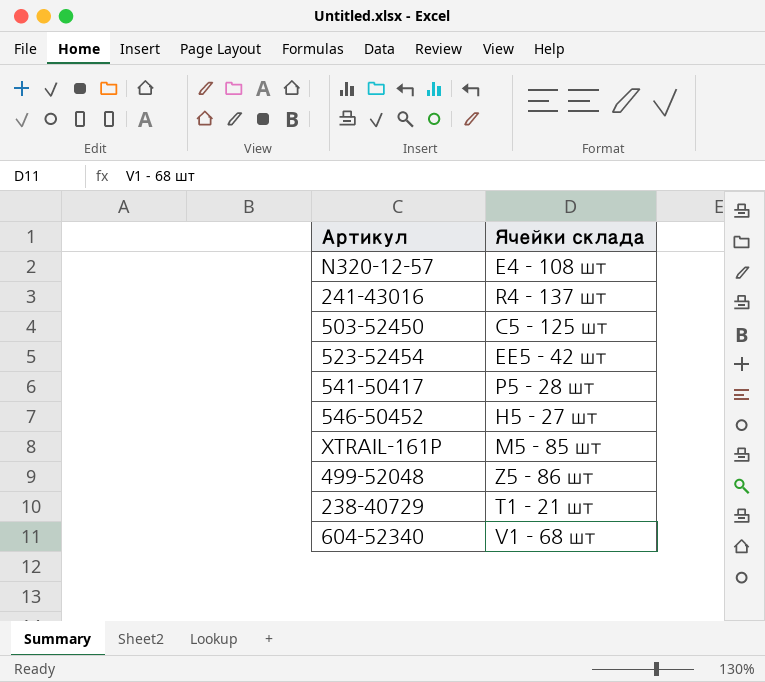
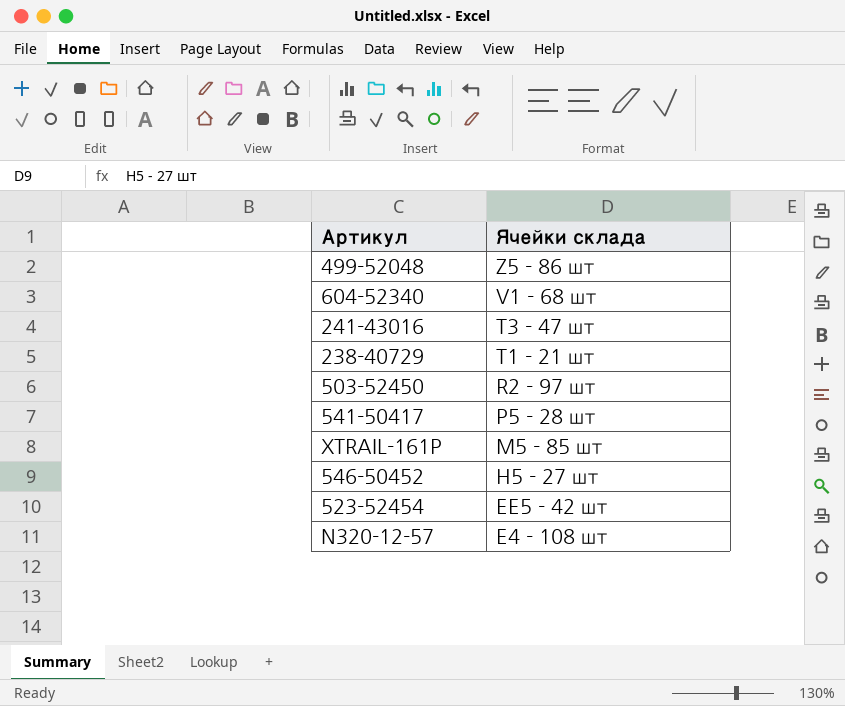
row order: none -> Ячейки склада descending
241-43016 | Ячейки склада: R4 - 137 шт -> T3 - 47 шт
503-52450 | Ячейки склада: C5 - 125 шт -> R2 - 97 шт

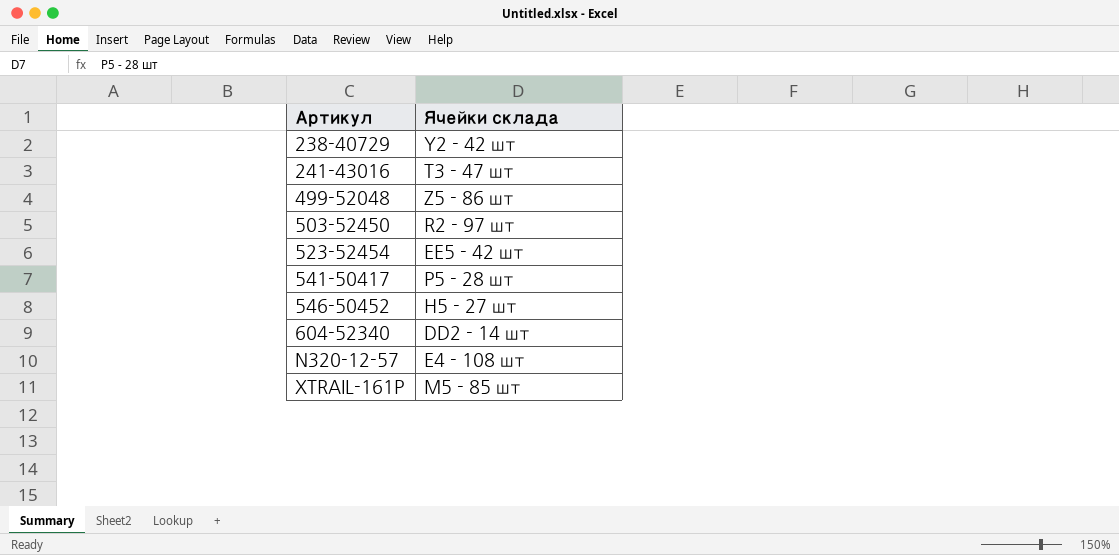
row order: Ячейки склада descending -> Артикул ascending
238-40729 | Ячейки склада: T1 - 21 шт -> Y2 - 42 шт
604-52340 | Ячейки склада: V1 - 68 шт -> DD2 - 14 шт

